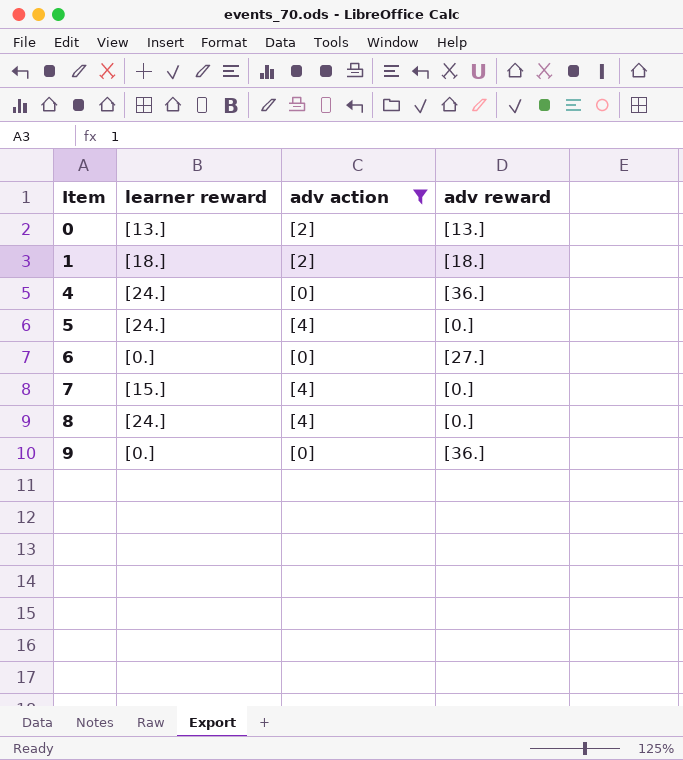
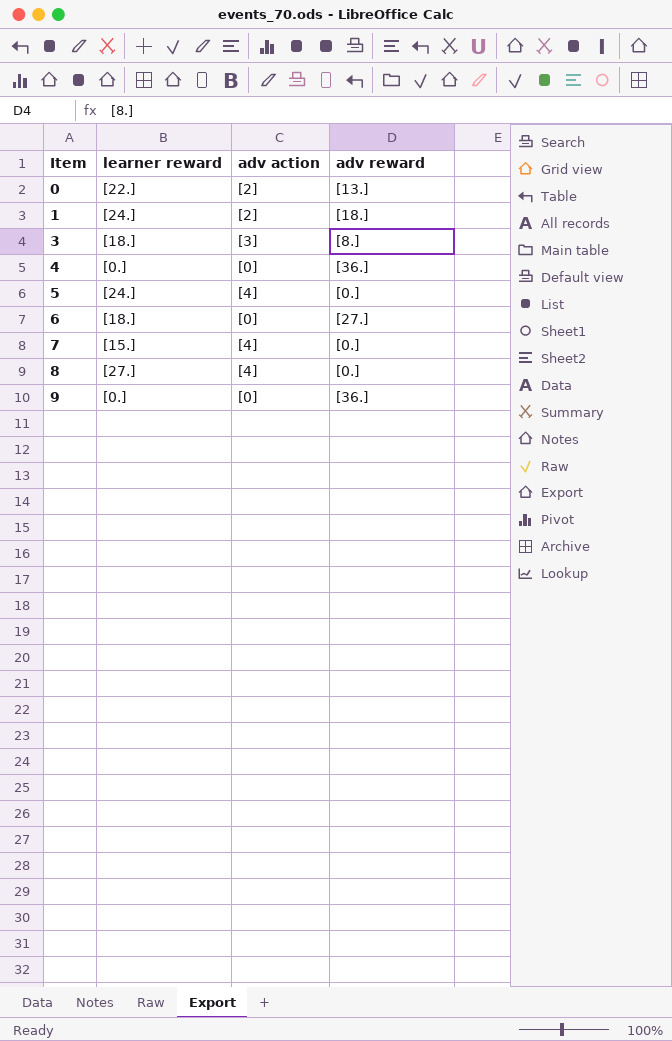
filter: adv action != [3] -> none
0 | learner reward: [13.] -> [22.]
1 | learner reward: [18.] -> [24.]
4 | learner reward: [24.] -> [0.]
6 | learner reward: [0.] -> [18.]
8 | learner reward: [24.] -> [27.]

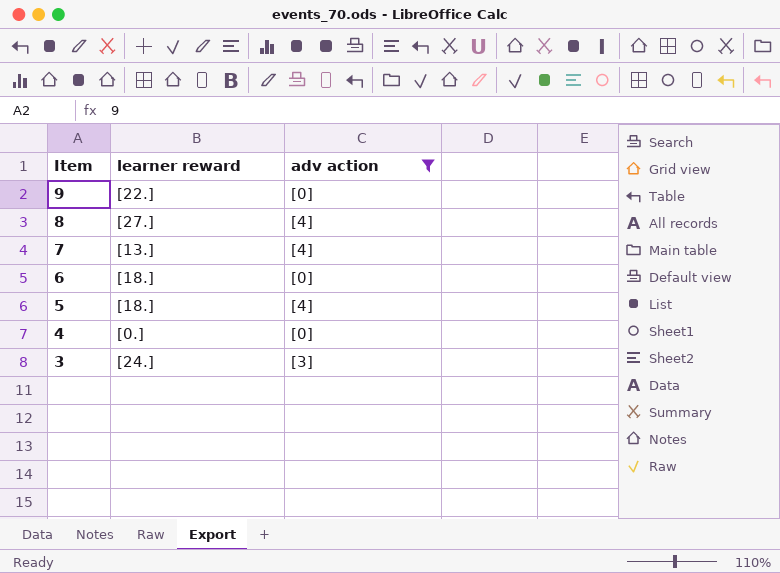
filter: none -> adv action != [2]
row order: Item ascending -> Item descending
column adv reward | position: 4 -> none
9 | learner reward: [0.] -> [22.]
7 | learner reward: [15.] -> [13.]
5 | learner reward: [24.] -> [18.]
3 | learner reward: [18.] -> [24.]

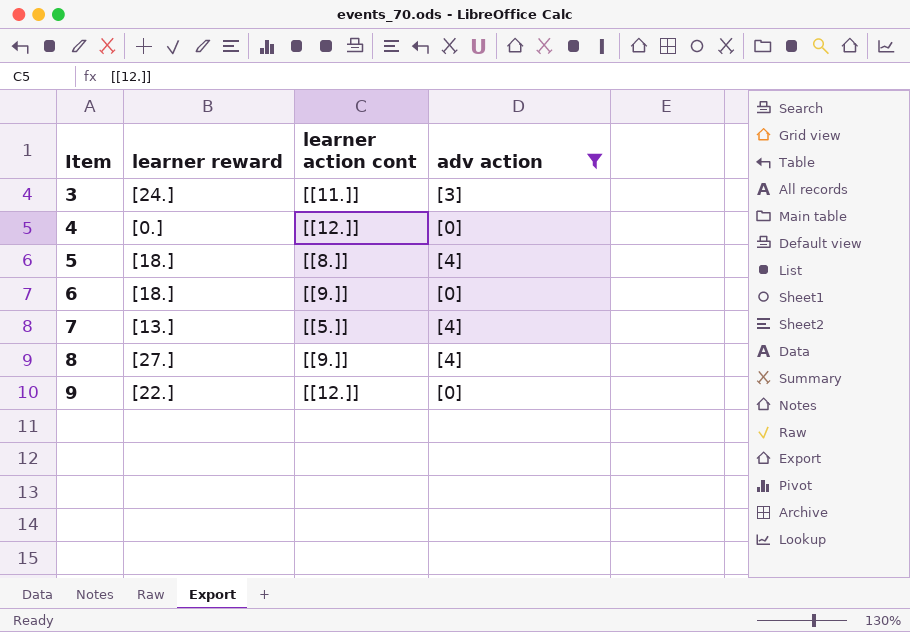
row order: Item descending -> Item ascending
column learner action cont | position: none -> 3

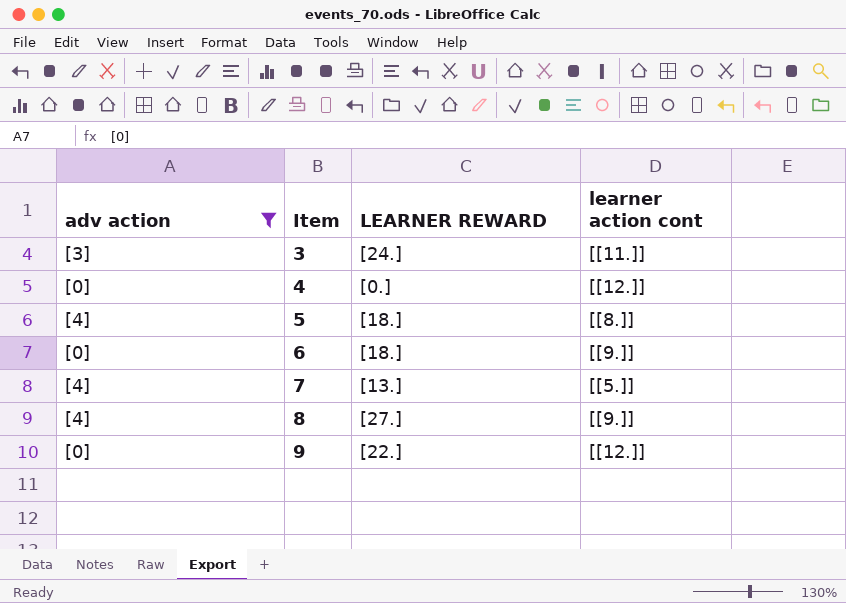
column adv action | position: 4 -> 1
column name: learner reward -> LEARNER REWARD

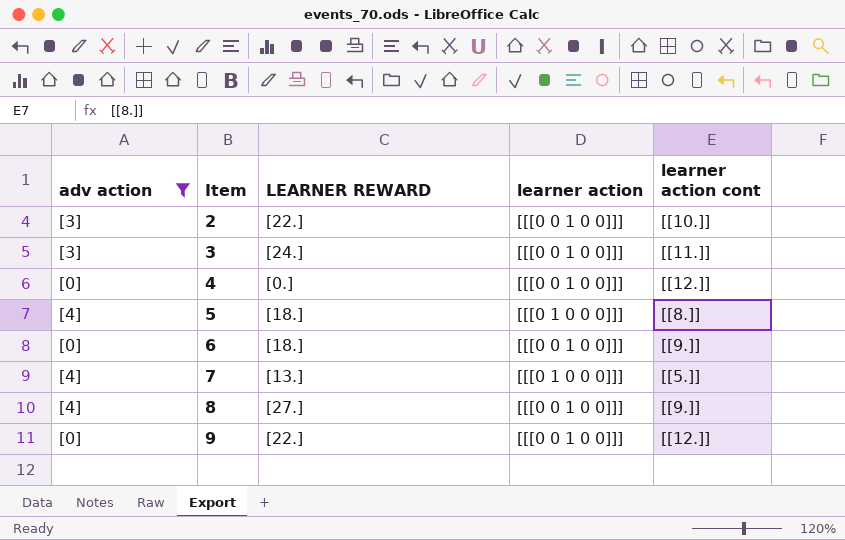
column learner action | position: none -> 4
row 2: none -> [3] | [22.] | [[[0 0 1 0 0]]] | [[10.]]

